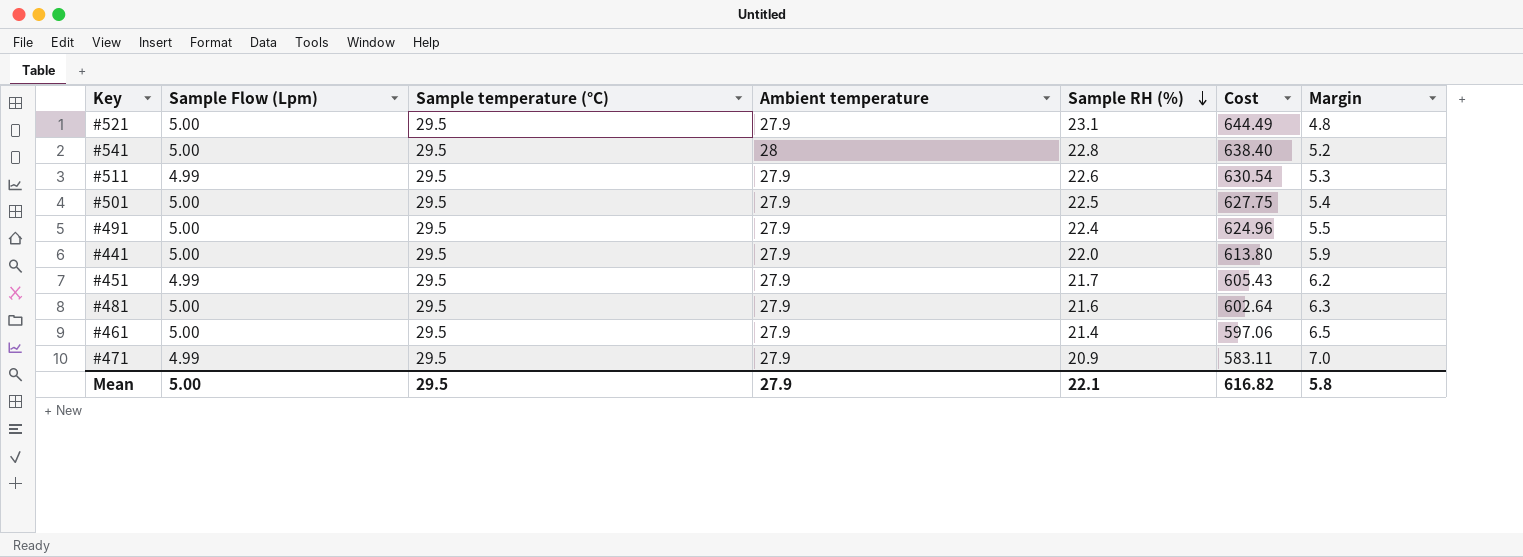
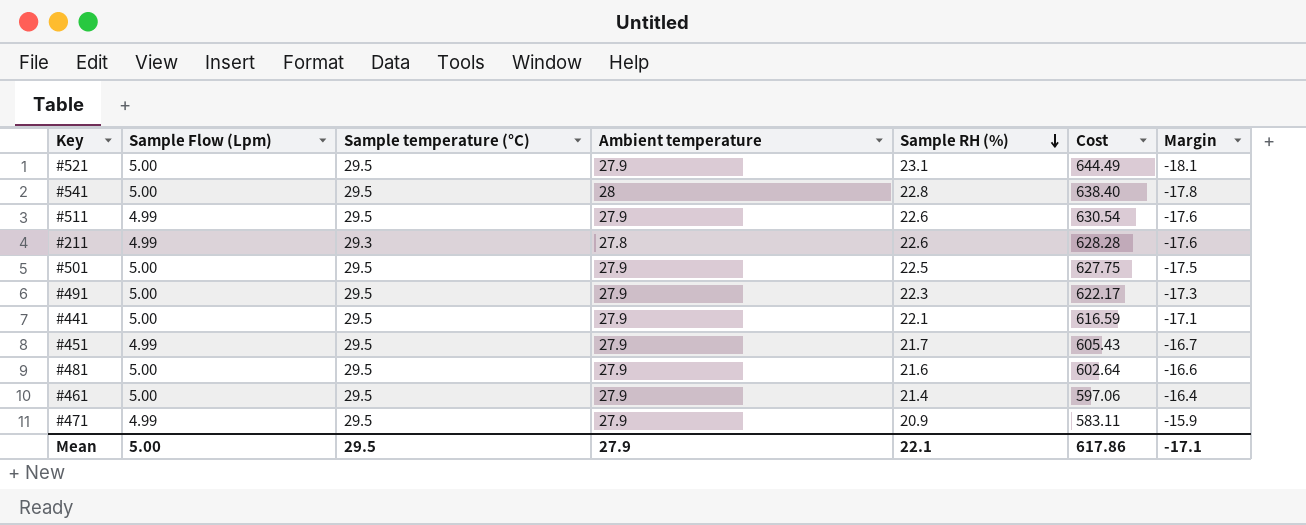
column Margin | formula: [Ambient temperature] - [Sample RH (%)] -> [Sample Flow (Lpm)] - [Sample RH (%)]
row #211: none -> 4.99 | 29.3 | 27.8 | 22.6 | 628.28 | -17.6
#491 | Sample RH (%): 22.4 -> 22.3
#491 | Cost: 624.96 -> 622.17
#441 | Sample RH (%): 22.0 -> 22.1
#441 | Cost: 613.80 -> 616.59
Mean | Cost: 616.82 -> 617.86
Mean | Margin: 5.8 -> -17.1

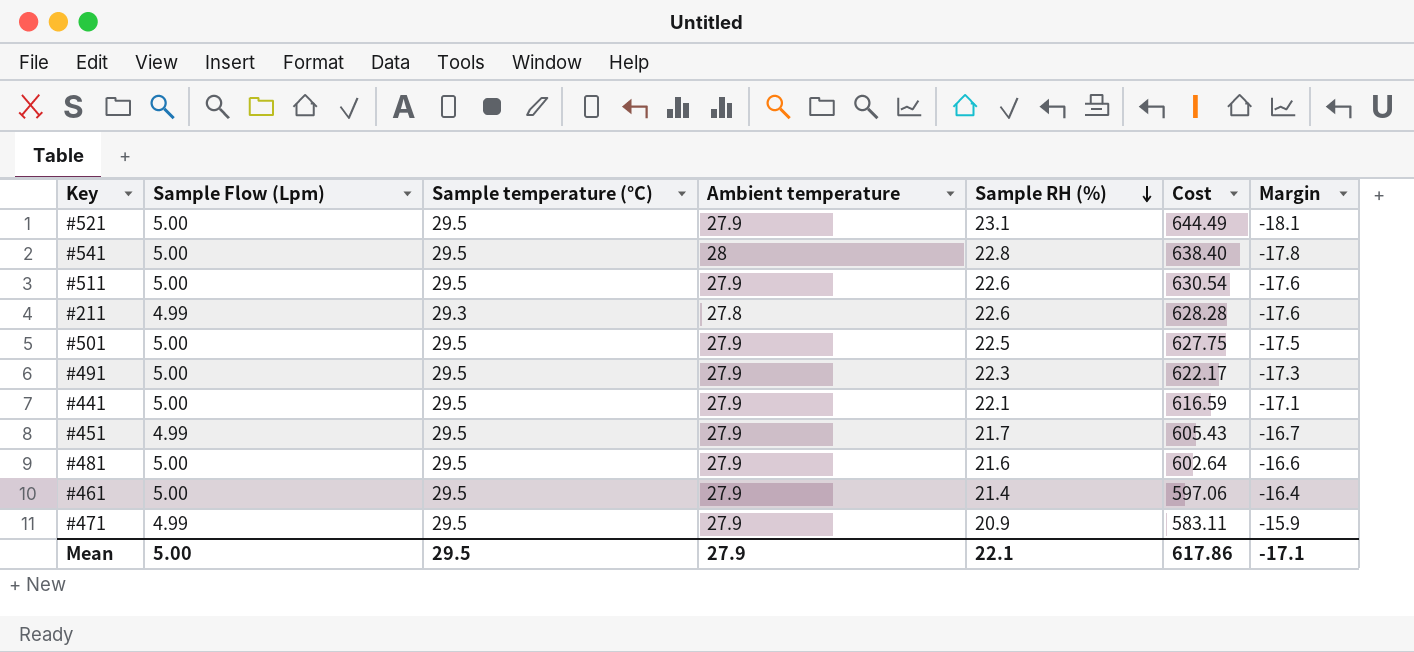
#511 | Sample Flow (Lpm): 4.99 -> 5.00

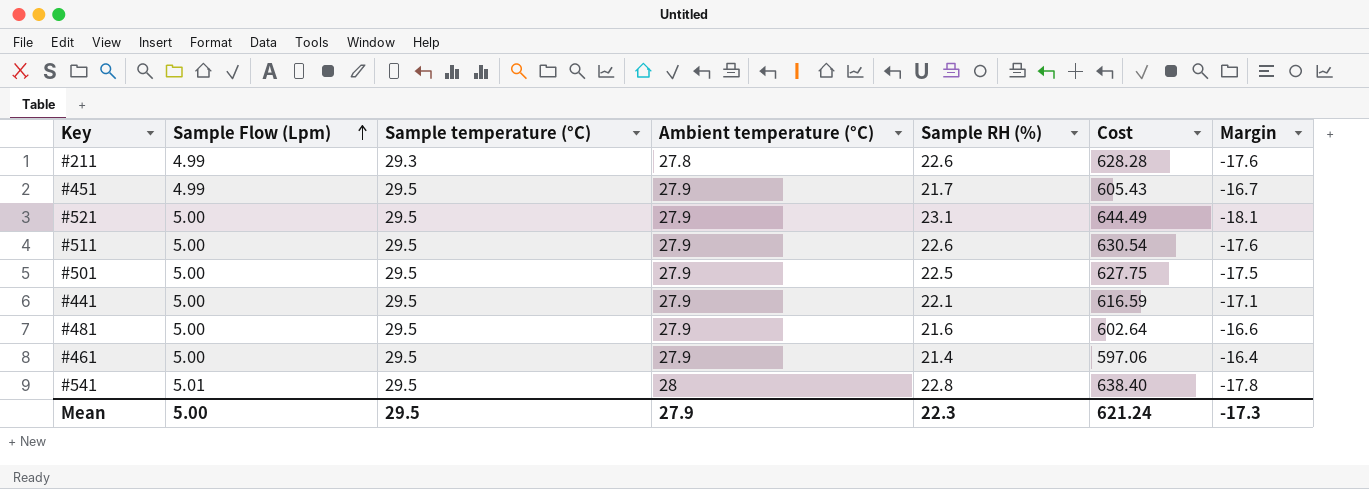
row order: Sample RH (%) descending -> Sample Flow (Lpm) ascending
column name: Ambient temperature -> Ambient temperature (°C)
row #491: 5.00 | 29.5 | 27.9 | 22.3 | 622.17 | -17.3 -> none
row #471: 4.99 | 29.5 | 27.9 | 20.9 | 583.11 | -15.9 -> none
#541 | Sample Flow (Lpm): 5.00 -> 5.01
Mean | Sample RH (%): 22.1 -> 22.3
Mean | Cost: 617.86 -> 621.24
Mean | Margin: -17.1 -> -17.3

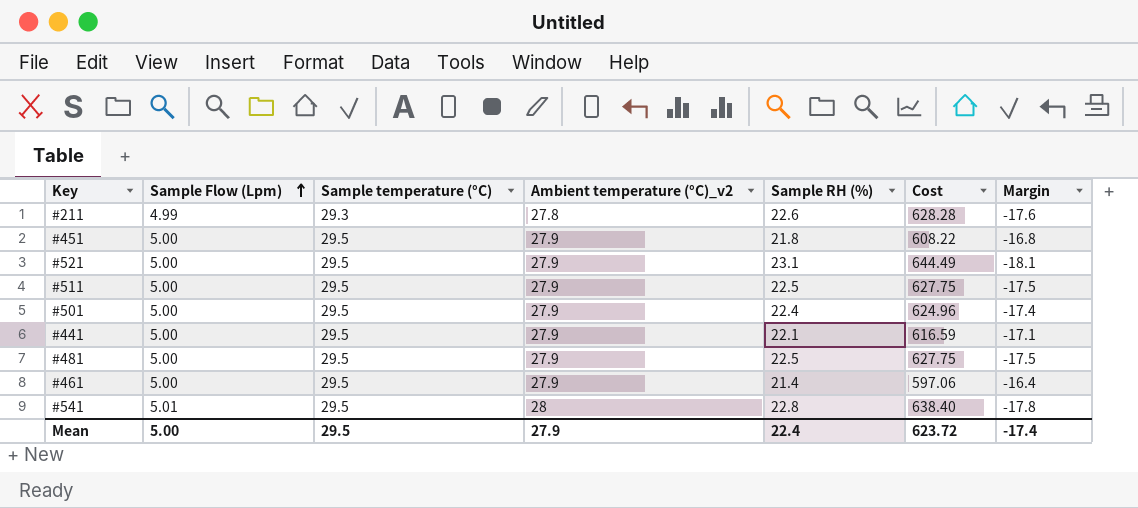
column name: Ambient temperature (°C) -> Ambient temperature (°C)_v2
#451 | Sample Flow (Lpm): 4.99 -> 5.00
#451 | Sample RH (%): 21.7 -> 21.8
#451 | Cost: 605.43 -> 608.22
#451 | Margin: -16.7 -> -16.8
#511 | Sample RH (%): 22.6 -> 22.5
#511 | Cost: 630.54 -> 627.75
#511 | Margin: -17.6 -> -17.5
#501 | Sample RH (%): 22.5 -> 22.4
#501 | Cost: 627.75 -> 624.96
#501 | Margin: -17.5 -> -17.4
#481 | Sample RH (%): 21.6 -> 22.5
#481 | Cost: 602.64 -> 627.75
#481 | Margin: -16.6 -> -17.5
Mean | Sample RH (%): 22.3 -> 22.4
Mean | Cost: 621.24 -> 623.72
Mean | Margin: -17.3 -> -17.4

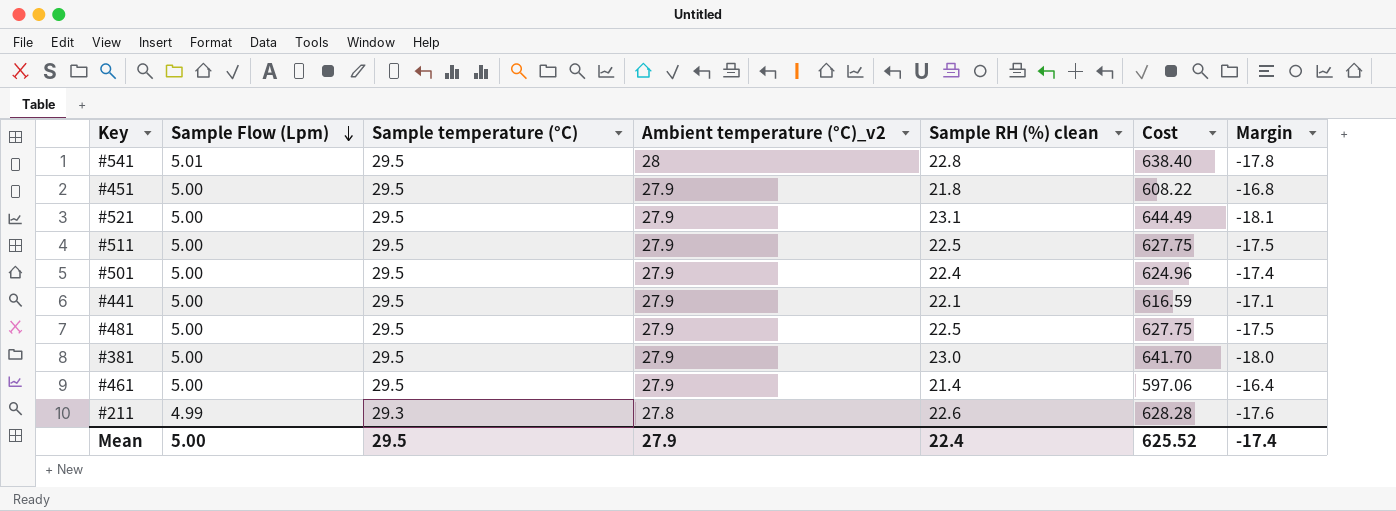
row order: Sample Flow (Lpm) ascending -> Sample Flow (Lpm) descending
column name: Sample RH (%) -> Sample RH (%) clean
row #381: none -> 5.00 | 29.5 | 27.9 | 23.0 | 641.70 | -18.0
Mean | Cost: 623.72 -> 625.52

